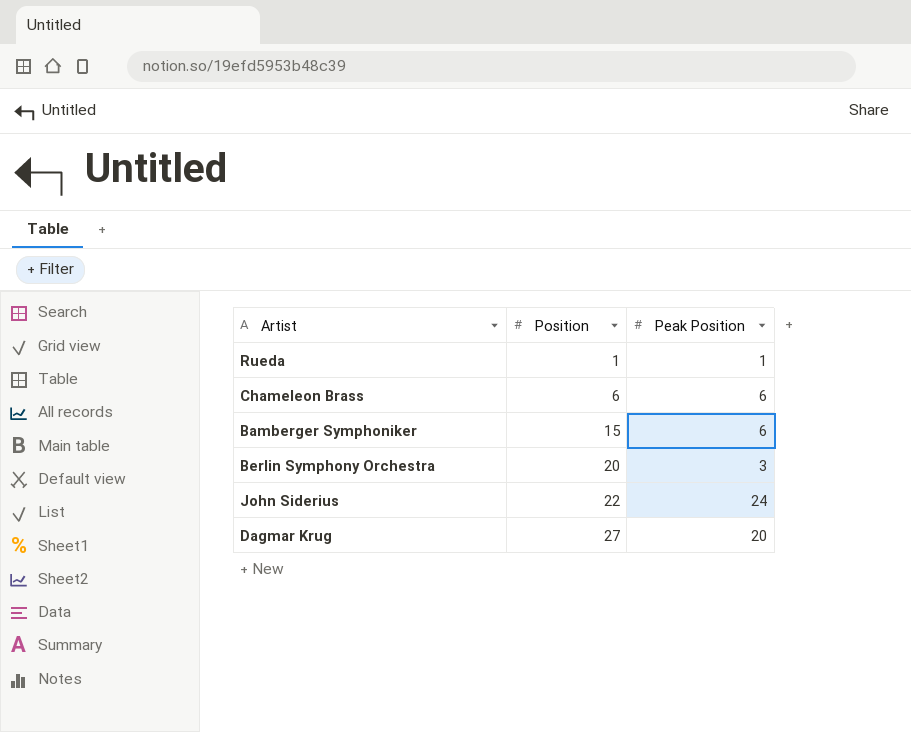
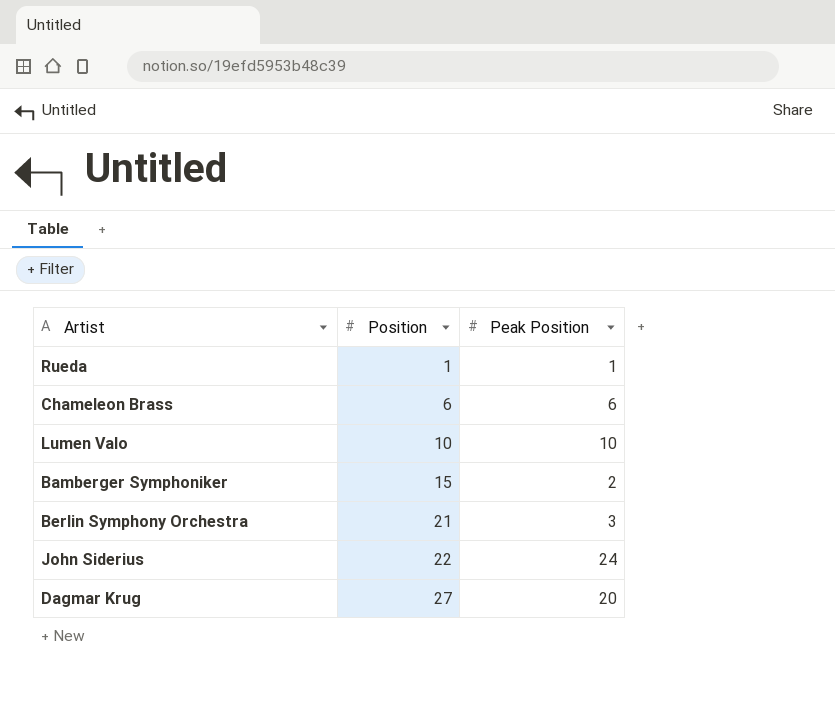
row Lumen Valo: none -> 10 | 10
Bamberger Symphoniker | Peak Position: 6 -> 2
Berlin Symphony Orchestra | Position: 20 -> 21

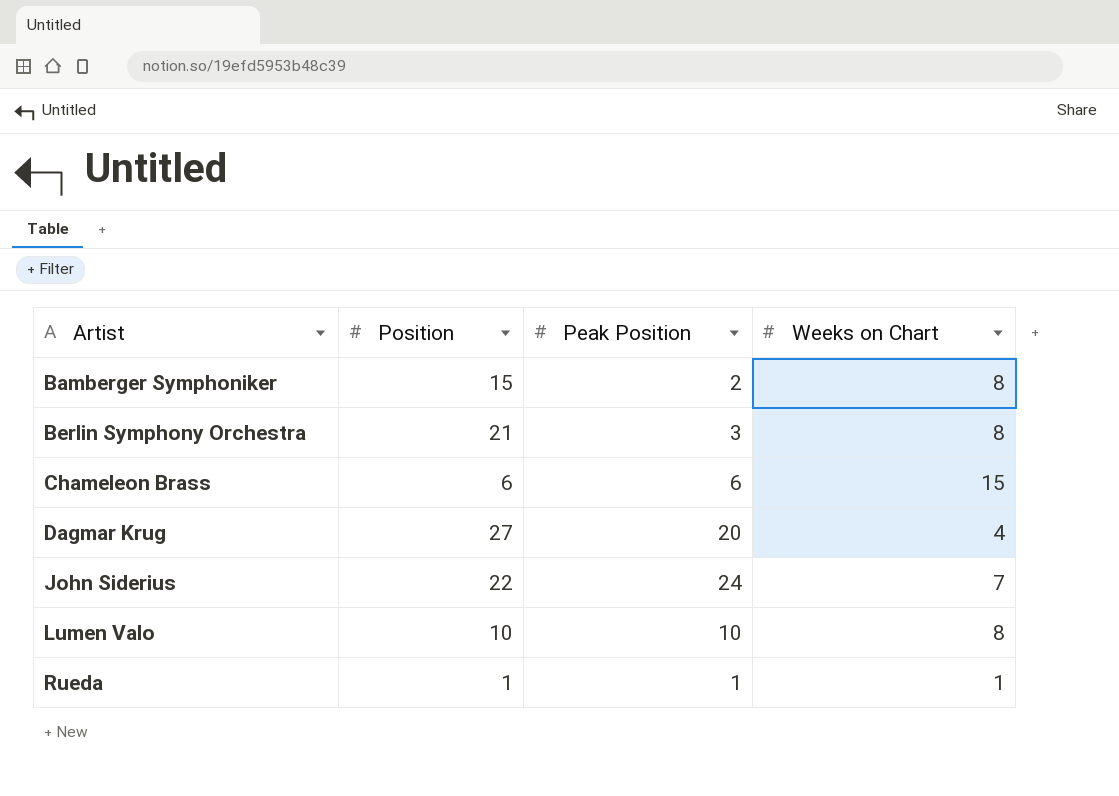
row order: Position ascending -> Artist ascending
column Weeks on Chart | position: none -> 4

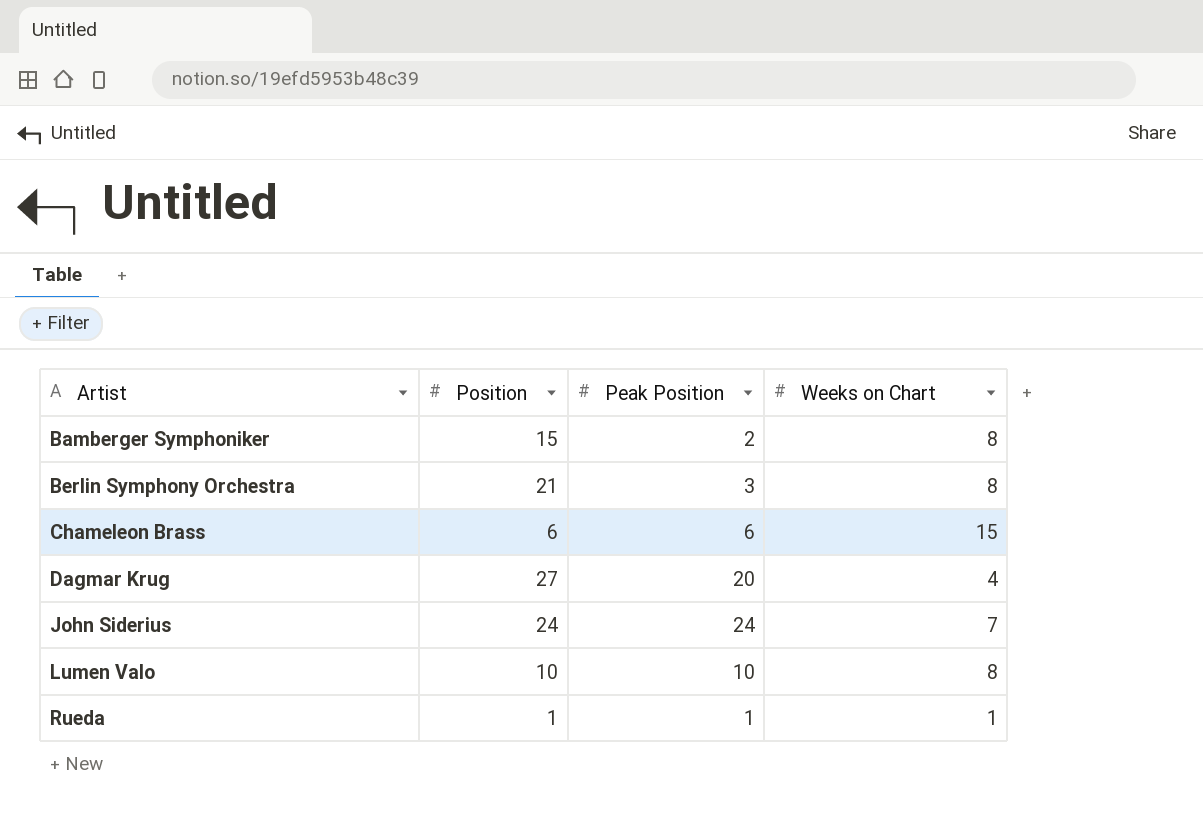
John Siderius | Position: 22 -> 24

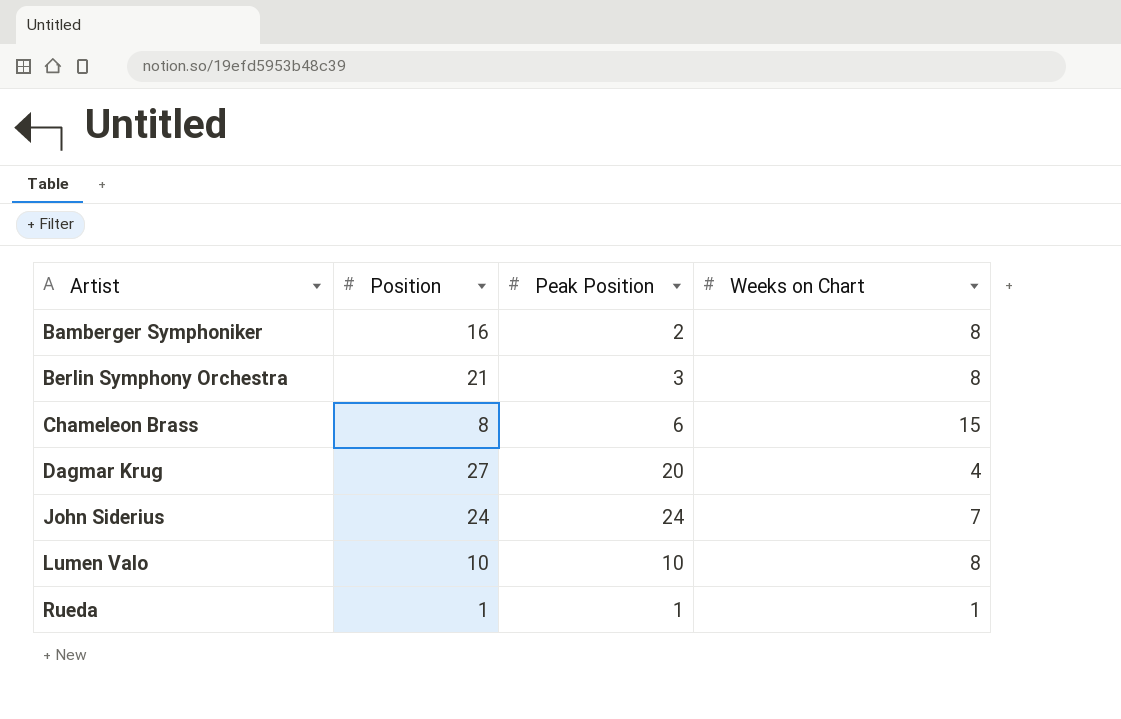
Bamberger Symphoniker | Position: 15 -> 16
Chameleon Brass | Position: 6 -> 8

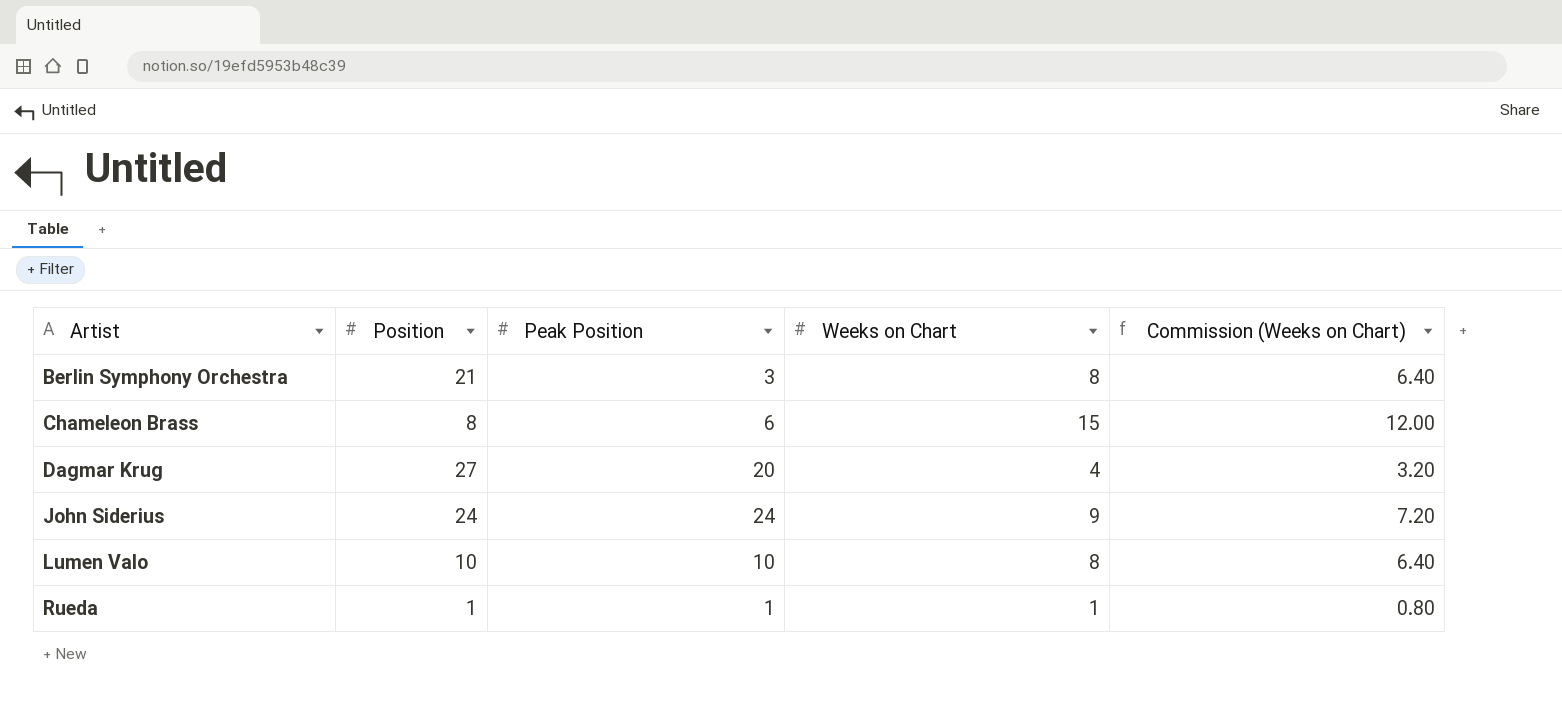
column Commission (Weeks on Chart) | formula: none -> [Weeks on Chart] * 0.8
row Bamberger Symphoniker: 16 | 2 | 8 -> none
John Siderius | Weeks on Chart: 7 -> 9

